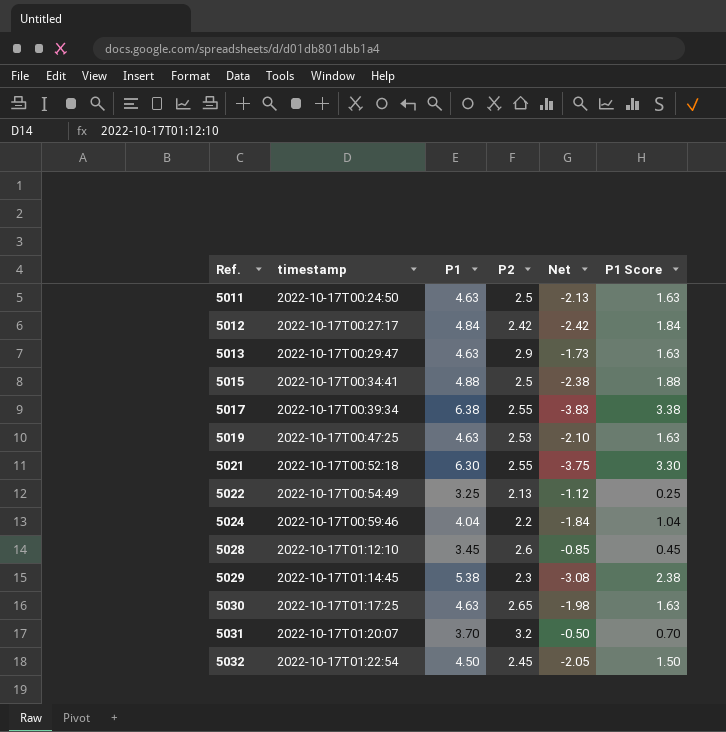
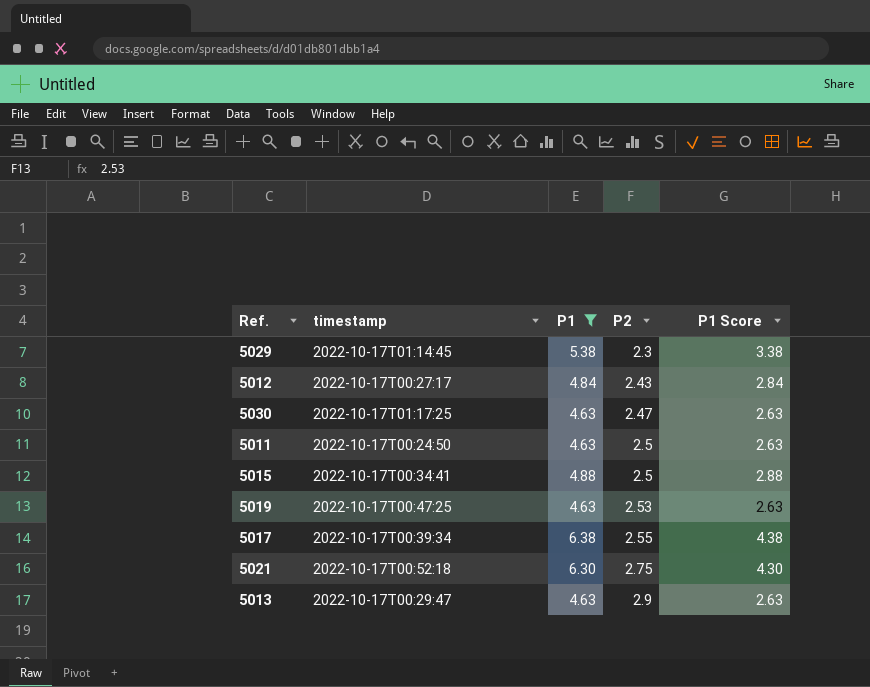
filter: none -> P1 >= 4.63
row order: Ref. ascending -> P2 ascending
column Net | formula: [P2] - [P1] -> none
column P1 Score | formula: [P1] - 3 -> [P1] - 2
5012 | P2: 2.42 -> 2.43
5030 | P2: 2.65 -> 2.47
5021 | P2: 2.55 -> 2.75

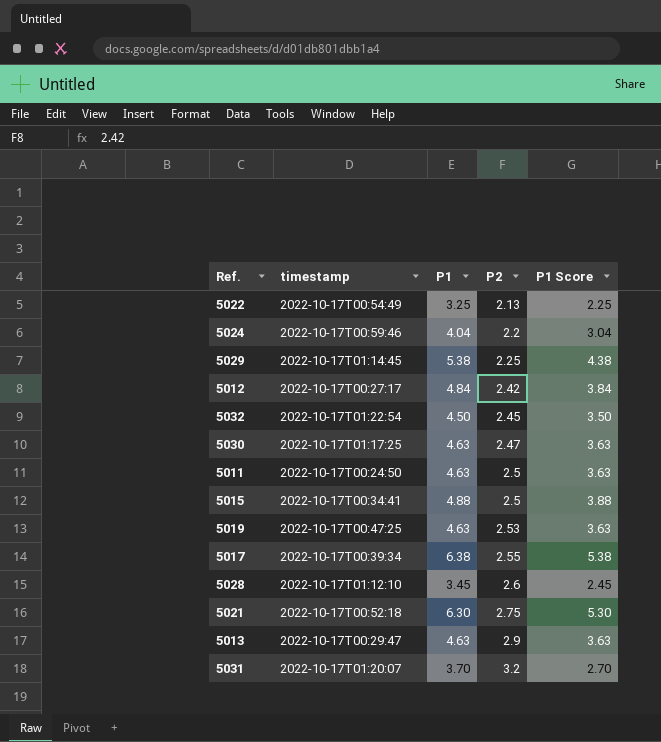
filter: P1 >= 4.63 -> none
column P1 Score | formula: [P1] - 2 -> [P1] - 1
5029 | P2: 2.3 -> 2.25
5012 | P2: 2.43 -> 2.42

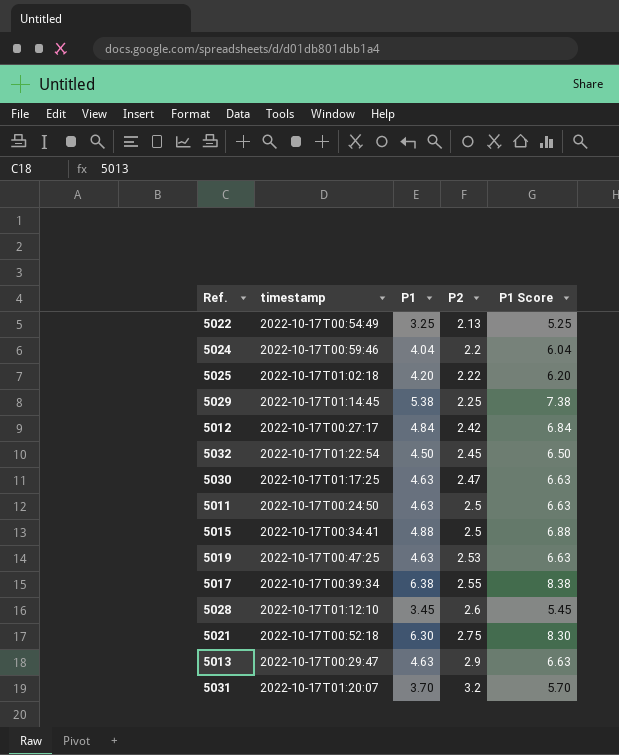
column P1 Score | formula: [P1] - 1 -> [P1] + 2
row 5025: none -> 2022-10-17T01:02:18 | 4.20 | 2.22 | 6.20

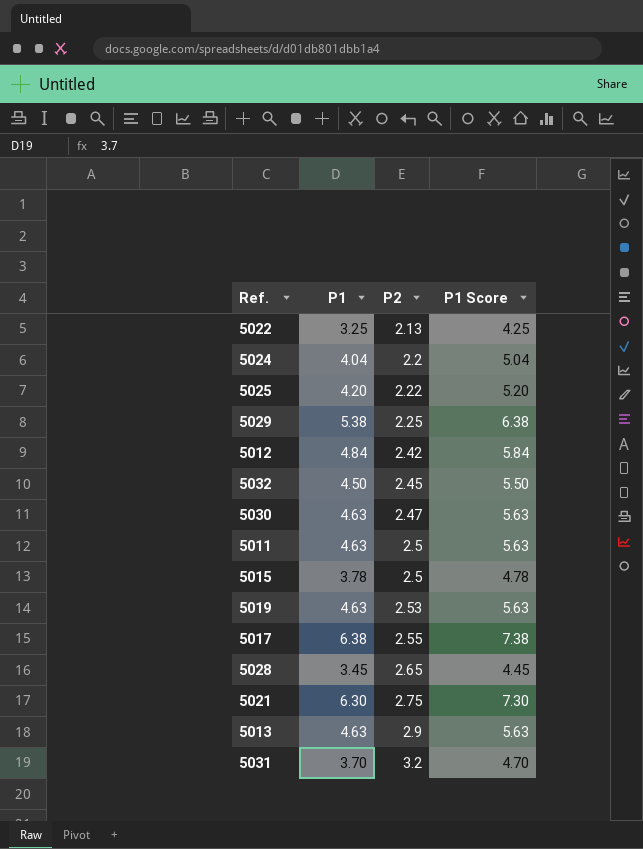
column timestamp | position: 2 -> none
column P1 Score | formula: [P1] + 2 -> [P1] + 1
5015 | P1: 4.88 -> 3.78
5028 | P2: 2.6 -> 2.65

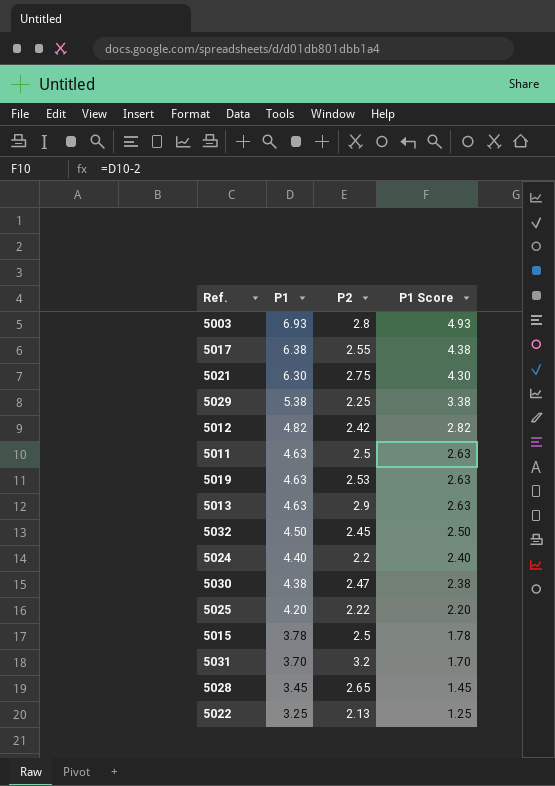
row order: P2 ascending -> P1 descending
column P1 Score | formula: [P1] + 1 -> [P1] - 2
row 5003: none -> 6.93 | 2.8 | 4.93
5012 | P1: 4.84 -> 4.82
5024 | P1: 4.04 -> 4.40
5030 | P1: 4.63 -> 4.38

